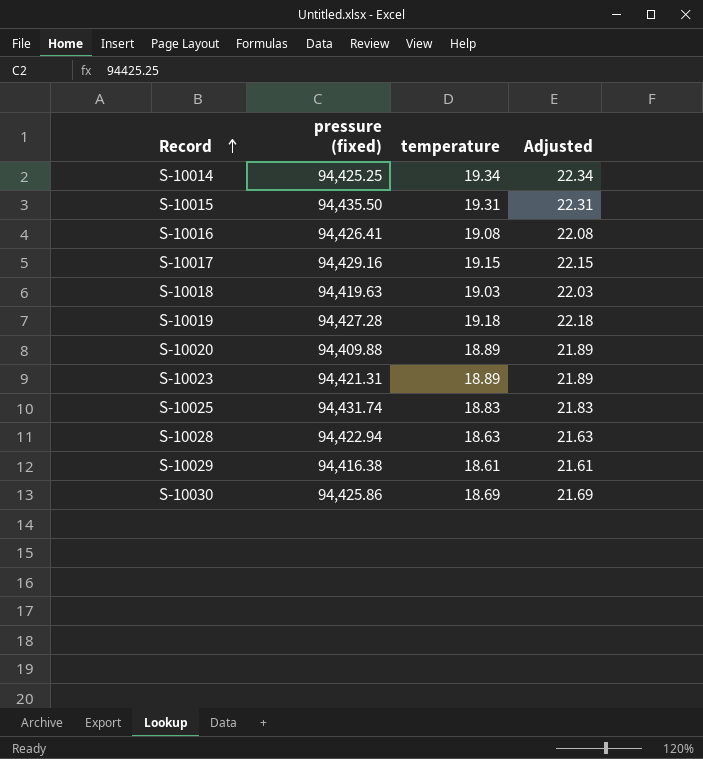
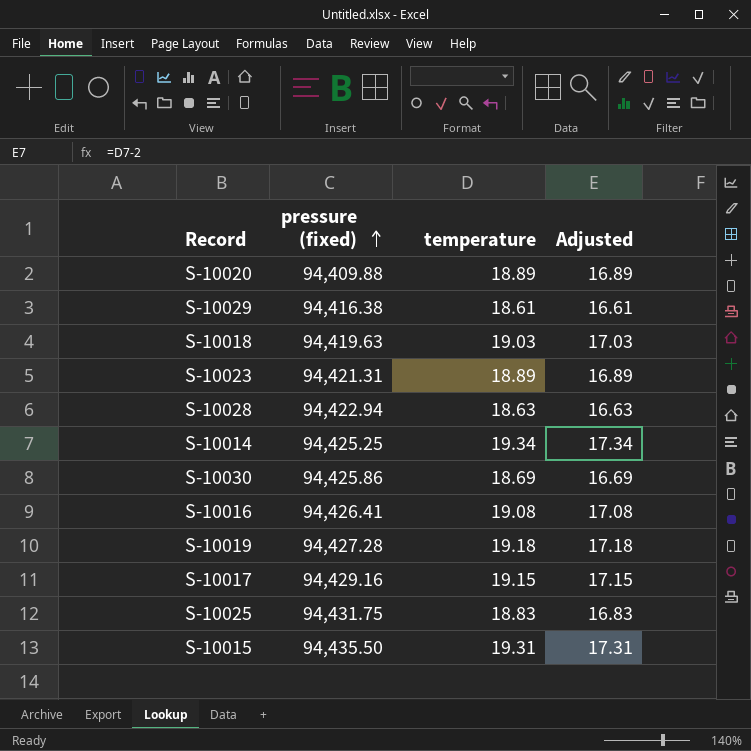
row order: Record ascending -> pressure (fixed) ascending
column Adjusted | formula: [temperature] + 3 -> [temperature] - 2
S-10025 | pressure (fixed): 94,431.74 -> 94,431.75

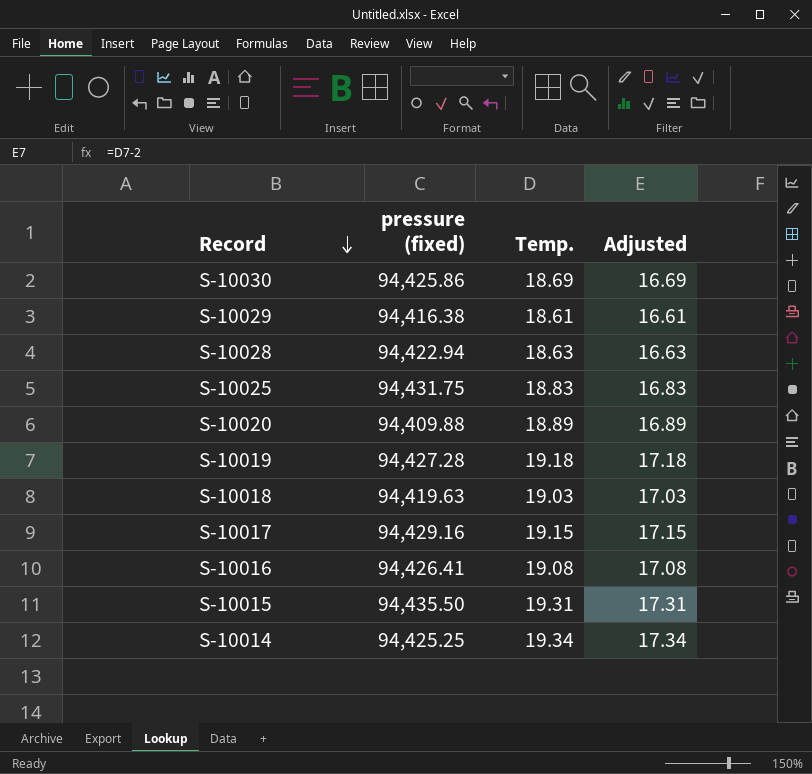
row order: pressure (fixed) ascending -> Record descending
column name: temperature -> Temp.
row S-10023: 94,421.31 | 18.89 | 16.89 -> none

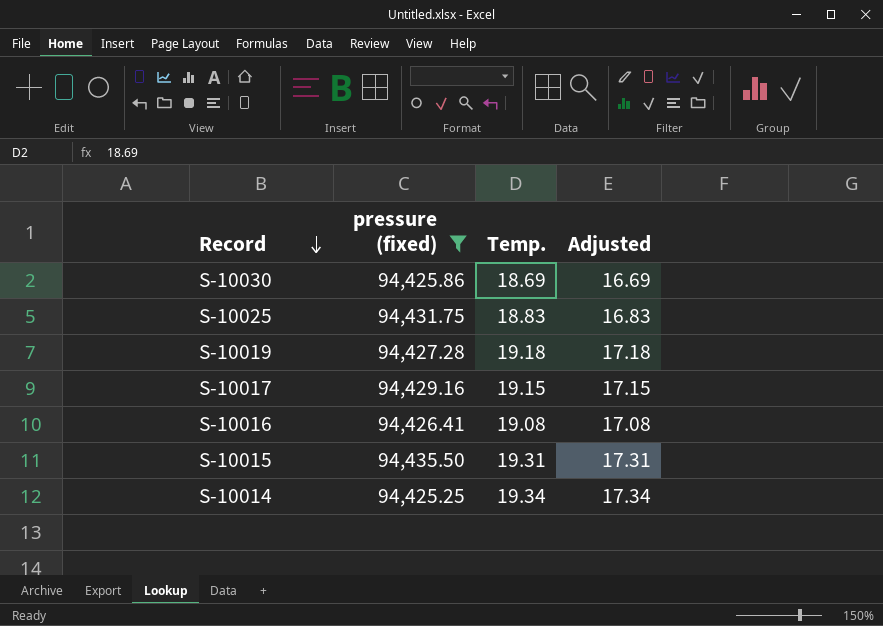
filter: none -> pressure (fixed) >= 94,425.25

